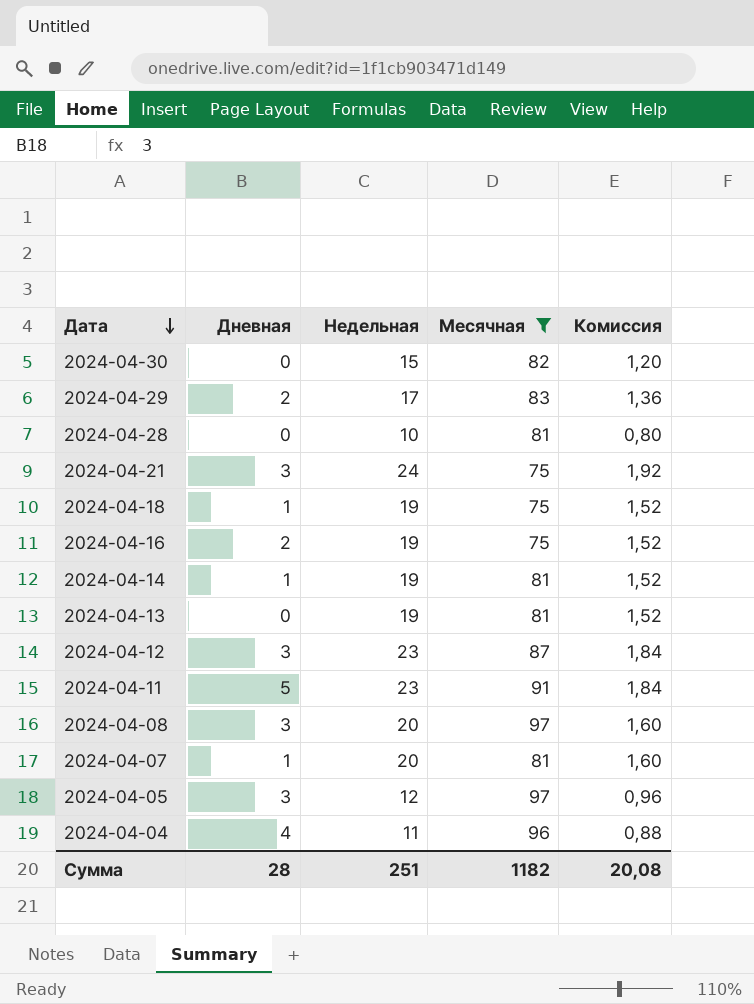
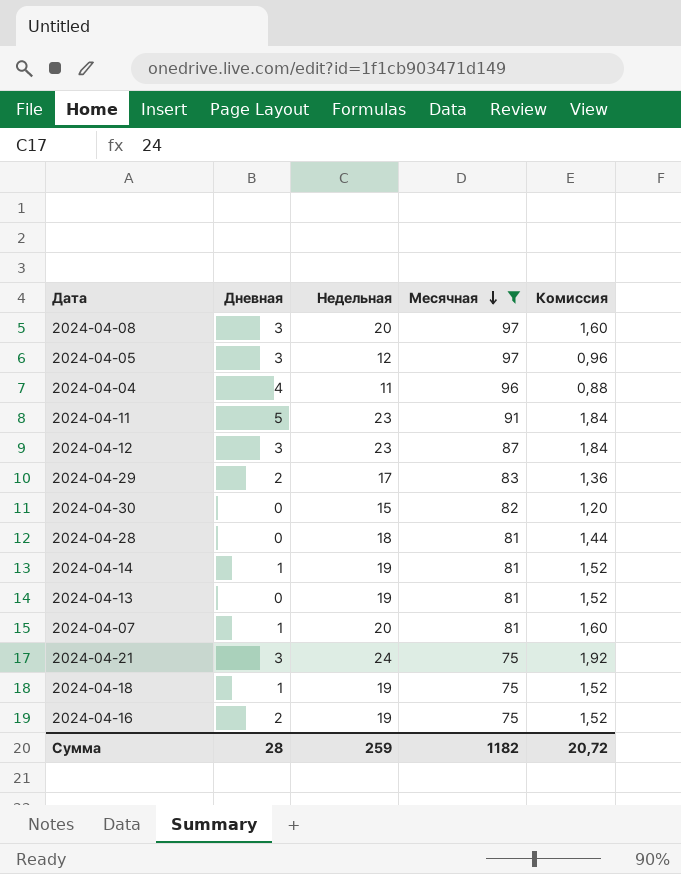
row order: Дата descending -> Месячная descending
2024-04-28 | Недельная: 10 -> 18
2024-04-28 | Комиссия: 0,80 -> 1,44
Сумма | Недельная: 251 -> 259
Сумма | Комиссия: 20,08 -> 20,72

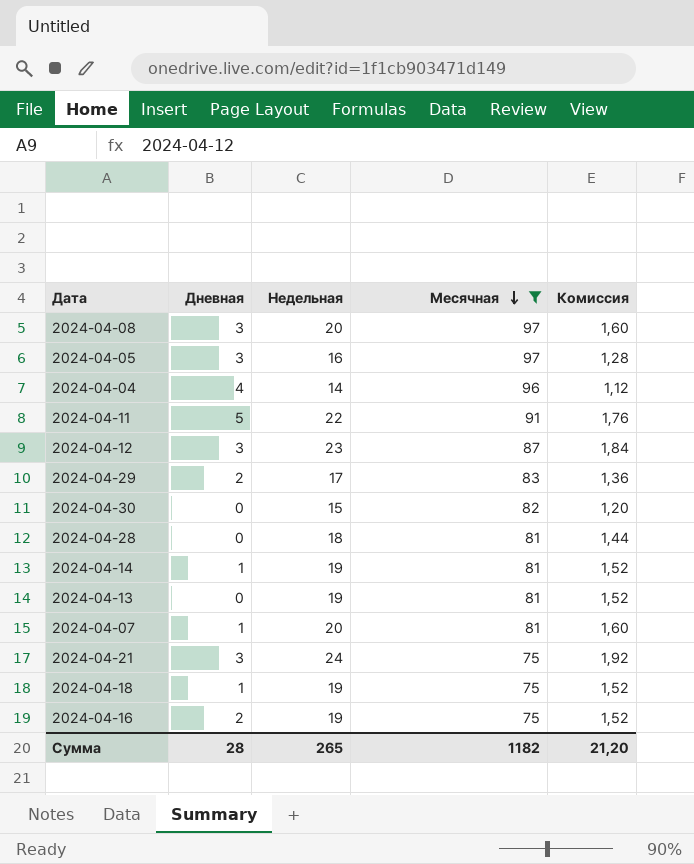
2024-04-05 | Недельная: 12 -> 16
2024-04-05 | Комиссия: 0,96 -> 1,28
2024-04-04 | Недельная: 11 -> 14
2024-04-04 | Комиссия: 0,88 -> 1,12
2024-04-11 | Недельная: 23 -> 22
2024-04-11 | Комиссия: 1,84 -> 1,76
Сумма | Недельная: 259 -> 265
Сумма | Комиссия: 20,72 -> 21,20

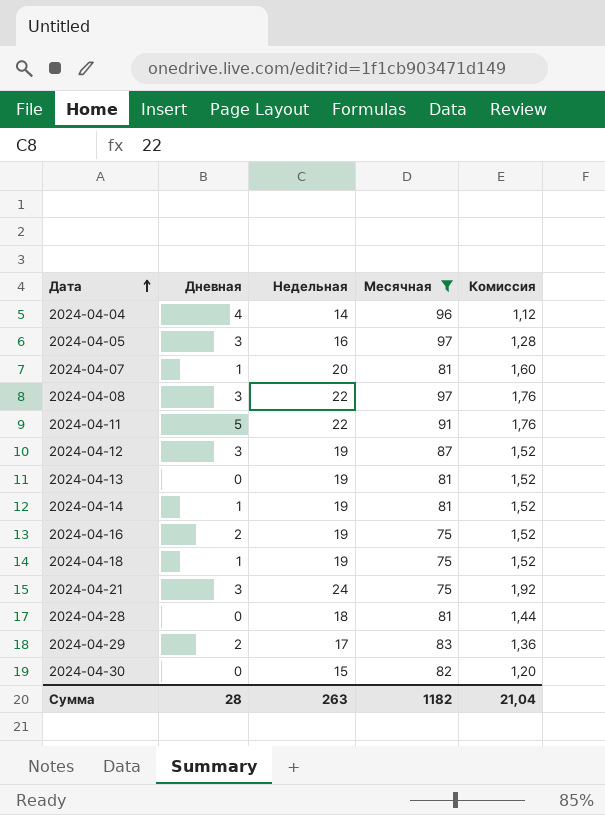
row order: Месячная descending -> Дата ascending
2024-04-08 | Недельная: 20 -> 22
2024-04-08 | Комиссия: 1,60 -> 1,76
2024-04-12 | Недельная: 23 -> 19
2024-04-12 | Комиссия: 1,84 -> 1,52
Сумма | Недельная: 265 -> 263
Сумма | Комиссия: 21,20 -> 21,04

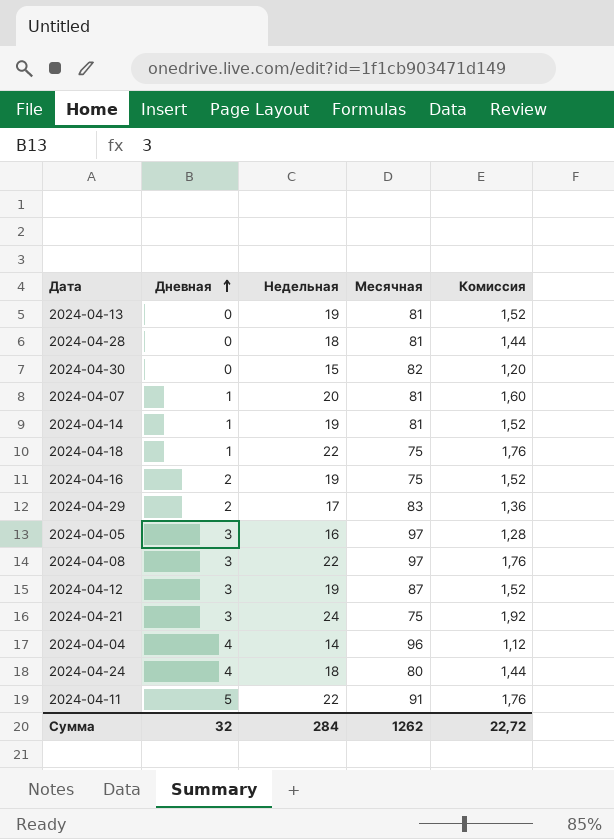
filter: Месячная != 80 -> none
row order: Дата ascending -> Дневная ascending
2024-04-18 | Недельная: 19 -> 22
2024-04-18 | Комиссия: 1,52 -> 1,76
Сумма | Дневная: 28 -> 32
Сумма | Недельная: 263 -> 284
Сумма | Месячная: 1182 -> 1262
Сумма | Комиссия: 21,04 -> 22,72

